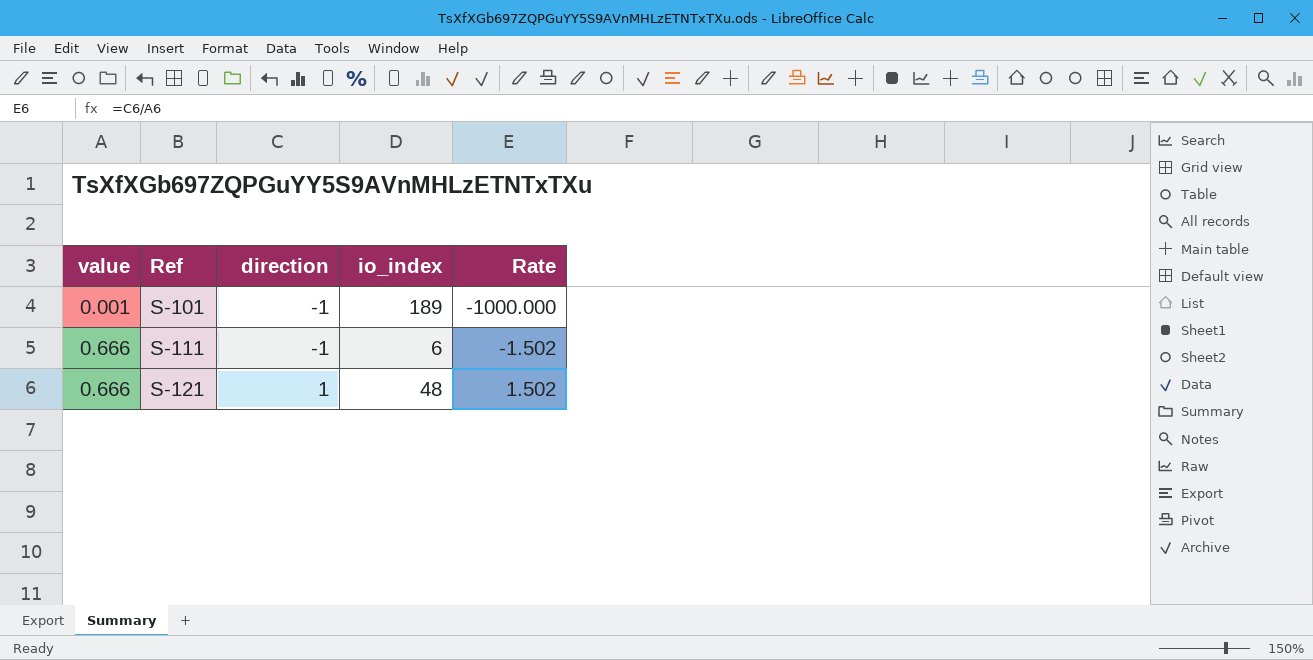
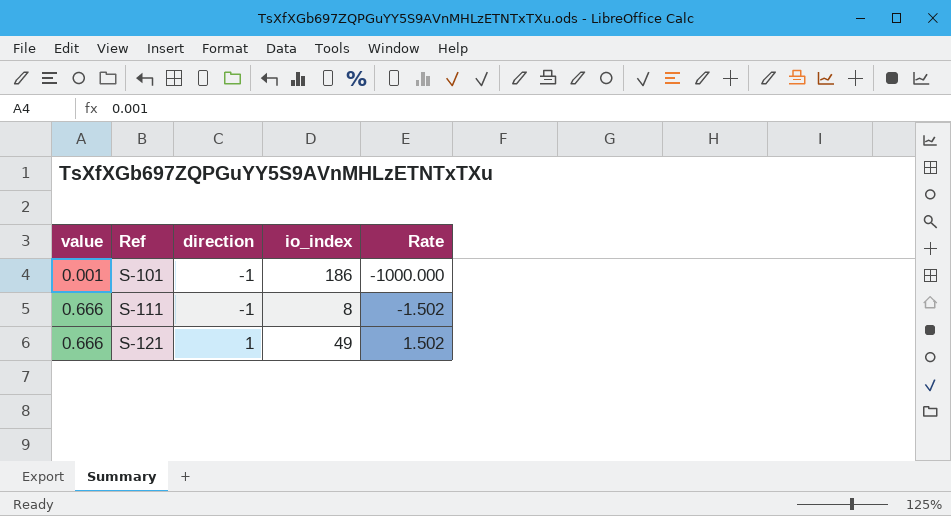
S-101 | io_index: 189 -> 186
S-111 | io_index: 6 -> 8
S-121 | io_index: 48 -> 49

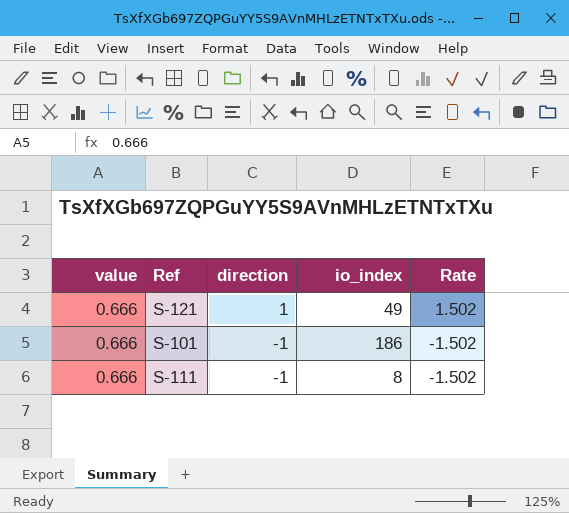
row order: value ascending -> direction descending
S-101 | value: 0.001 -> 0.666
S-101 | Rate: -1000.000 -> -1.502

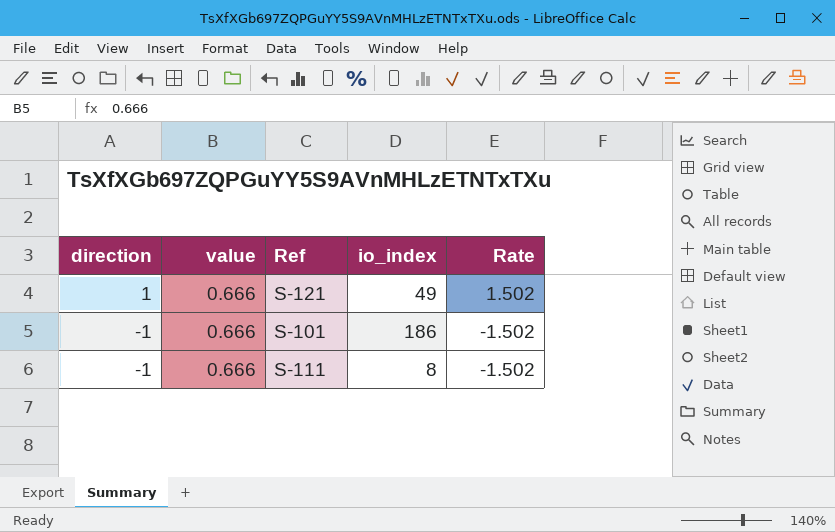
column direction | position: 3 -> 1

